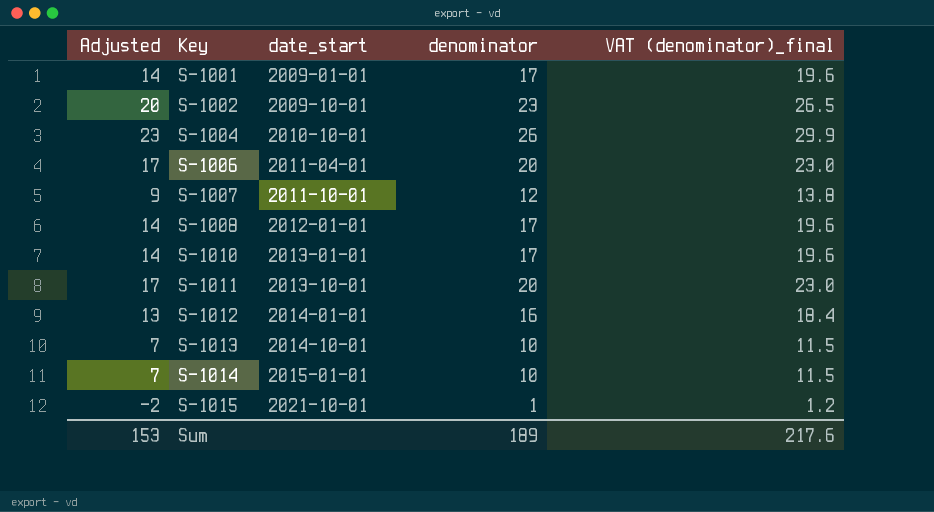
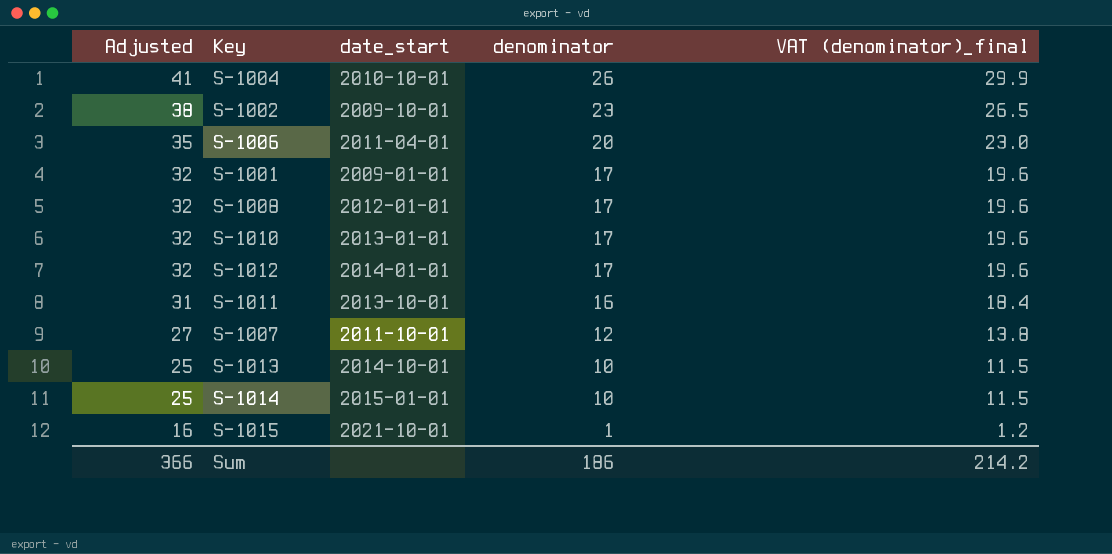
row order: Key ascending -> Adjusted descending
column Adjusted | formula: [denominator] - 3 -> [denominator] + 15
S-1012 | denominator: 16 -> 17
S-1012 | VAT (denominator)_final: 18.4 -> 19.6
S-1011 | denominator: 20 -> 16
S-1011 | VAT (denominator)_final: 23.0 -> 18.4
Sum | Adjusted: 153 -> 366
Sum | denominator: 189 -> 186
Sum | VAT (denominator)_final: 217.6 -> 214.2

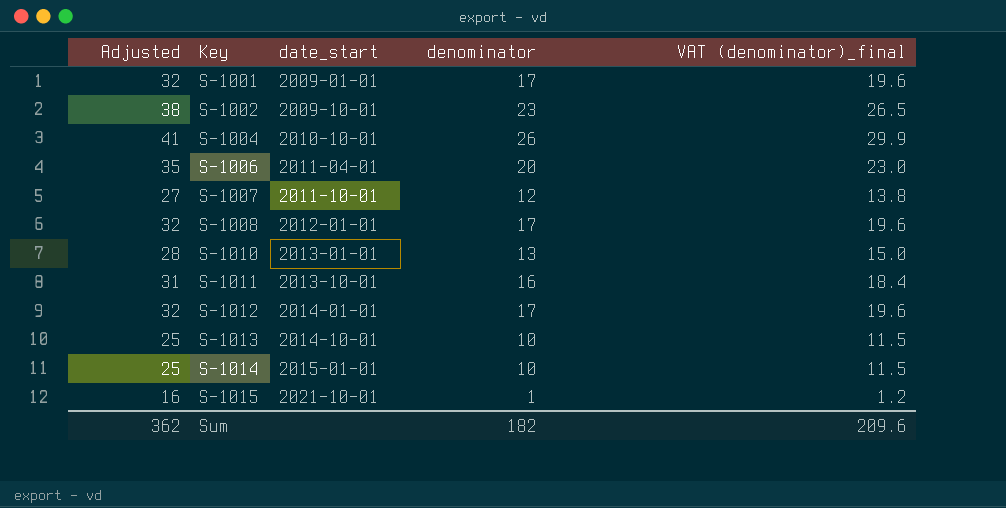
row order: Adjusted descending -> Key ascending
S-1010 | Adjusted: 32 -> 28
S-1010 | denominator: 17 -> 13
S-1010 | VAT (denominator)_final: 19.6 -> 15.0
Sum | Adjusted: 366 -> 362
Sum | denominator: 186 -> 182
Sum | VAT (denominator)_final: 214.2 -> 209.6

